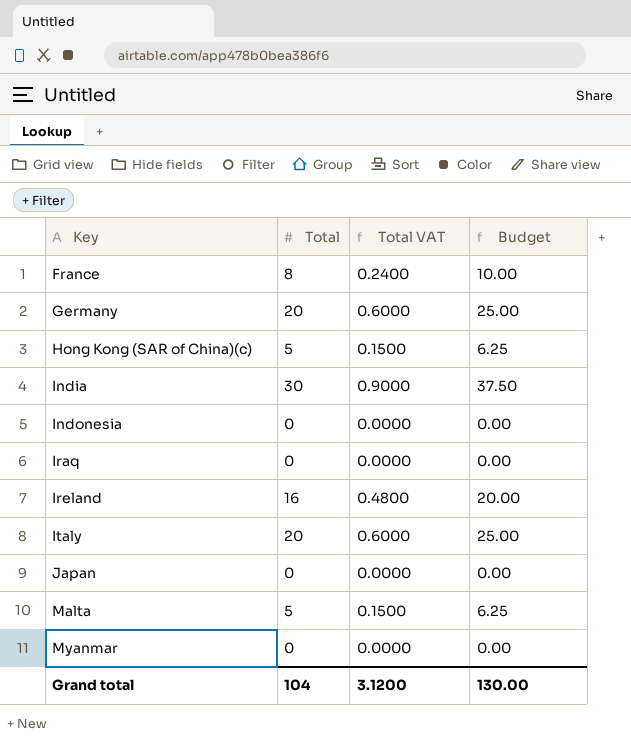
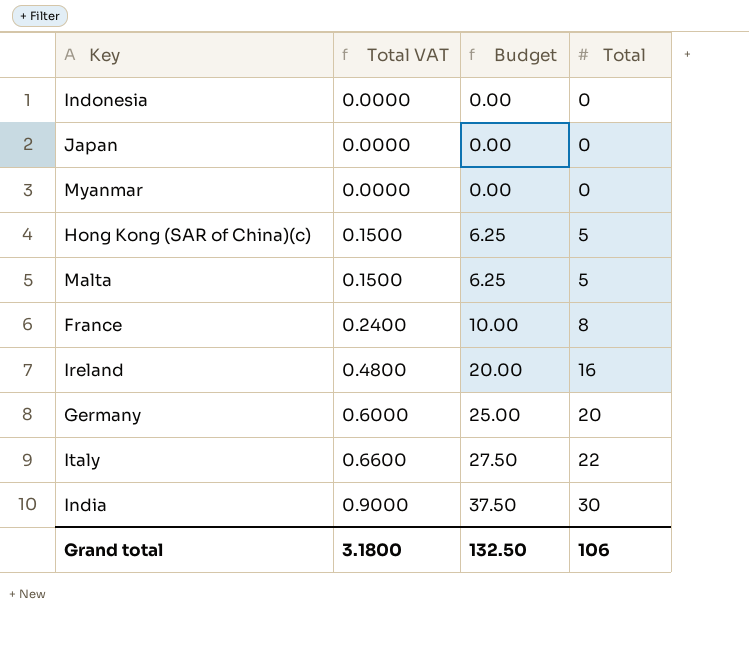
row order: Key ascending -> Total VAT ascending
column Total | position: 2 -> 4
row Iraq: 0 | 0.0000 | 0.00 -> none
Italy | Total VAT: 0.6000 -> 0.6600
Italy | Budget: 25.00 -> 27.50
Italy | Total: 20 -> 22
Grand total | Total VAT: 3.1200 -> 3.1800
Grand total | Budget: 130.00 -> 132.50
Grand total | Total: 104 -> 106

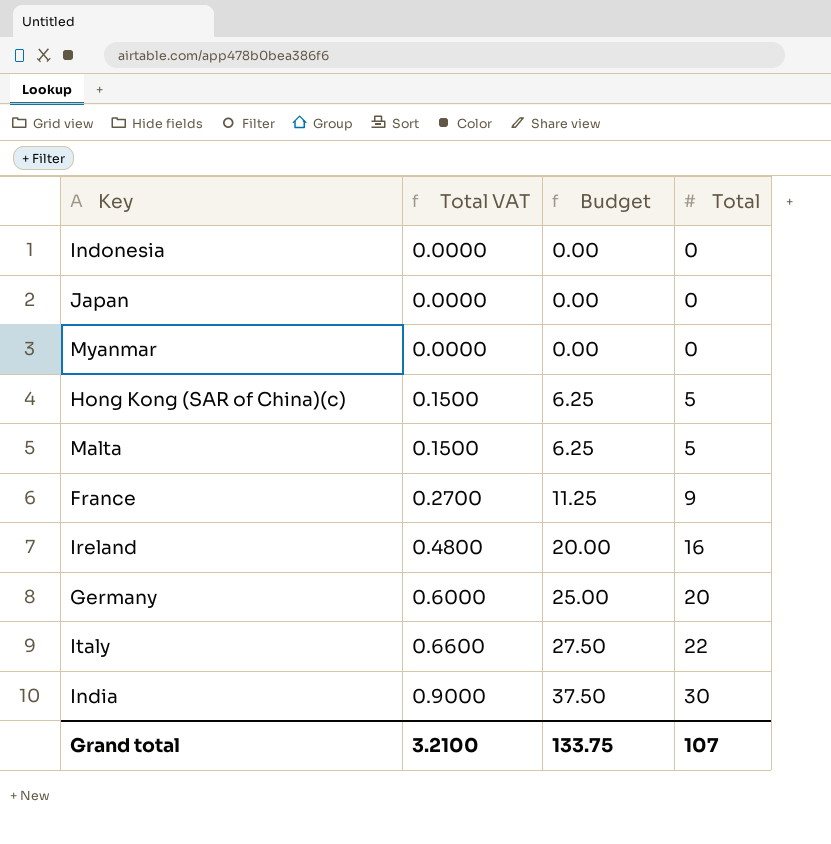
France | Total VAT: 0.2400 -> 0.2700
France | Budget: 10.00 -> 11.25
France | Total: 8 -> 9
Grand total | Total VAT: 3.1800 -> 3.2100
Grand total | Budget: 132.50 -> 133.75
Grand total | Total: 106 -> 107

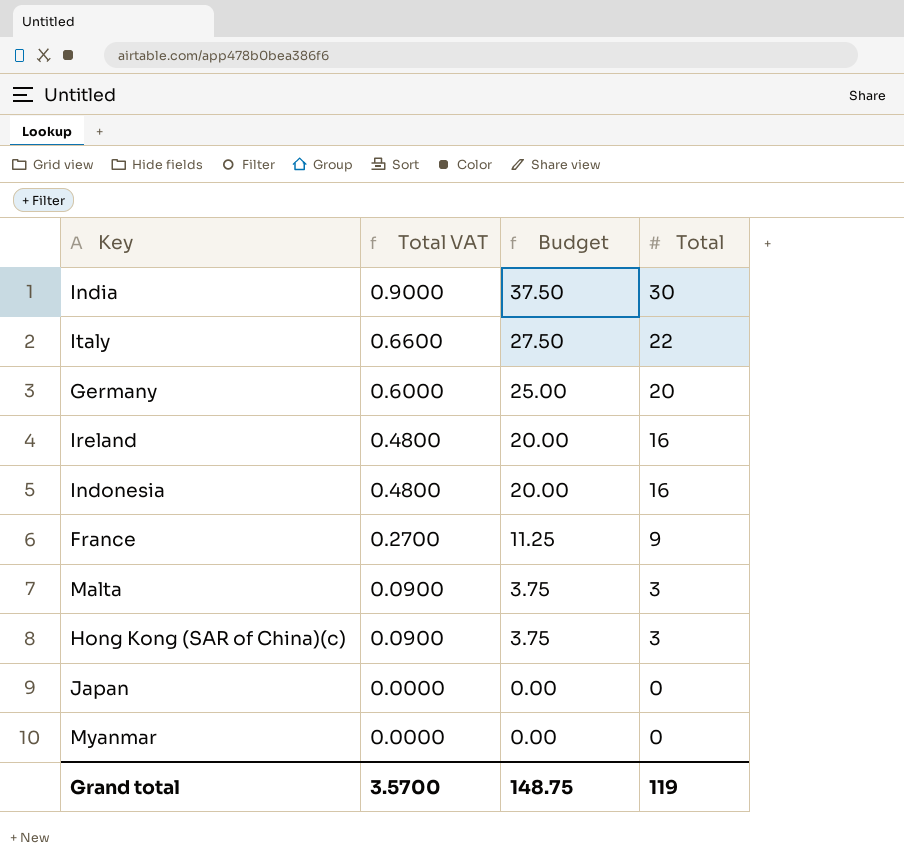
row order: Total VAT ascending -> Total VAT descending
Indonesia | Total VAT: 0.0000 -> 0.4800
Indonesia | Budget: 0.00 -> 20.00
Indonesia | Total: 0 -> 16
Malta | Total VAT: 0.1500 -> 0.0900
Malta | Budget: 6.25 -> 3.75
Malta | Total: 5 -> 3
Hong Kong (SAR of China)(c) | Total VAT: 0.1500 -> 0.0900
Hong Kong (SAR of China)(c) | Budget: 6.25 -> 3.75
Hong Kong (SAR of China)(c) | Total: 5 -> 3
Grand total | Total VAT: 3.2100 -> 3.5700
Grand total | Budget: 133.75 -> 148.75
Grand total | Total: 107 -> 119

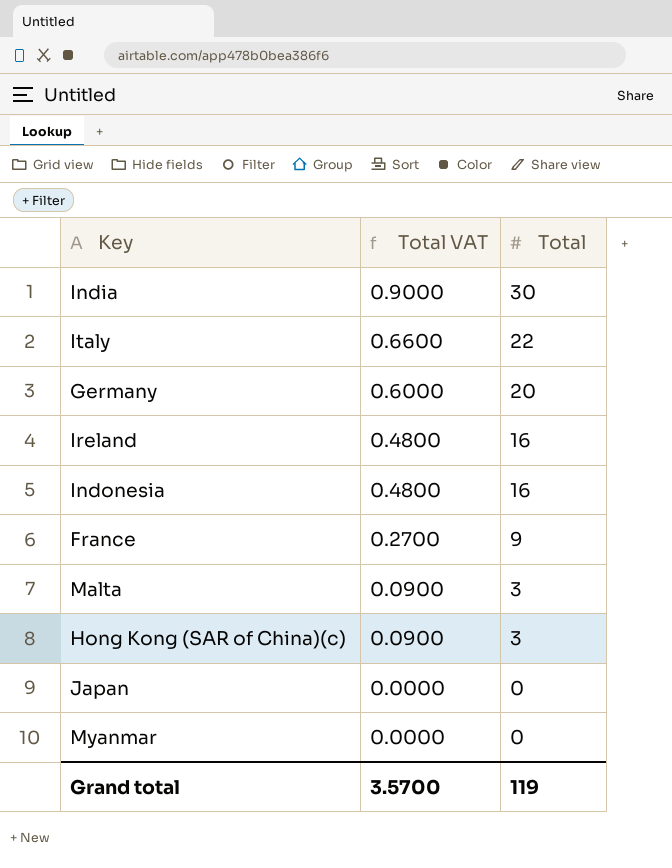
column Budget | formula: [Total] * 1.25 -> none

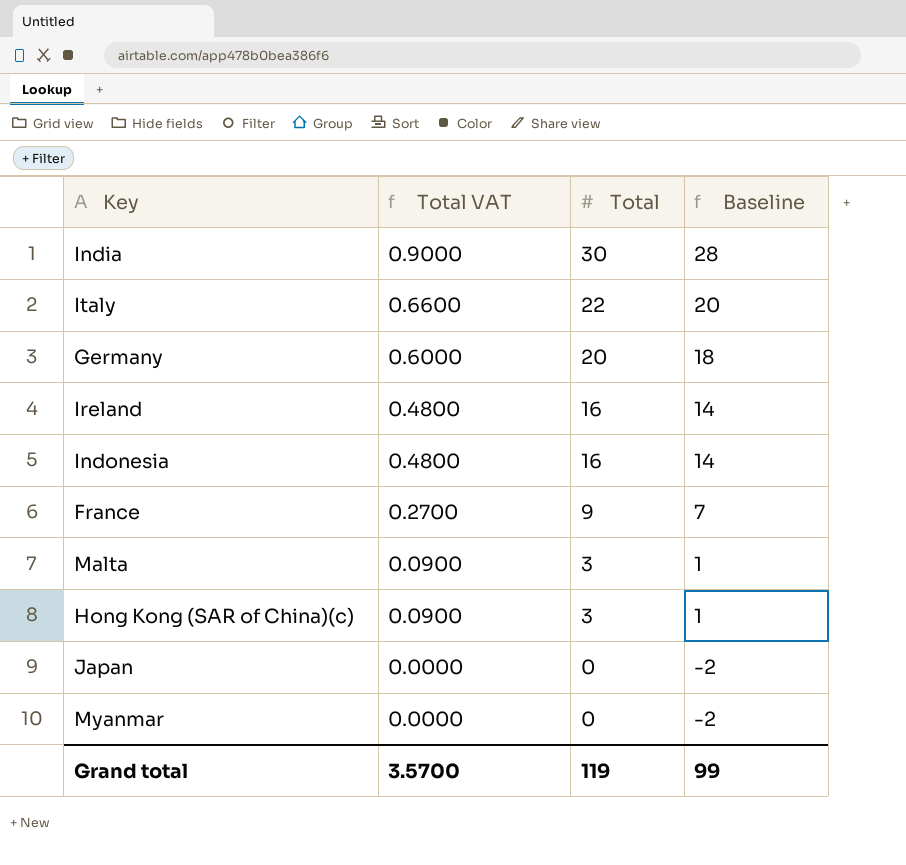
column Baseline | formula: none -> [Total] - 2

